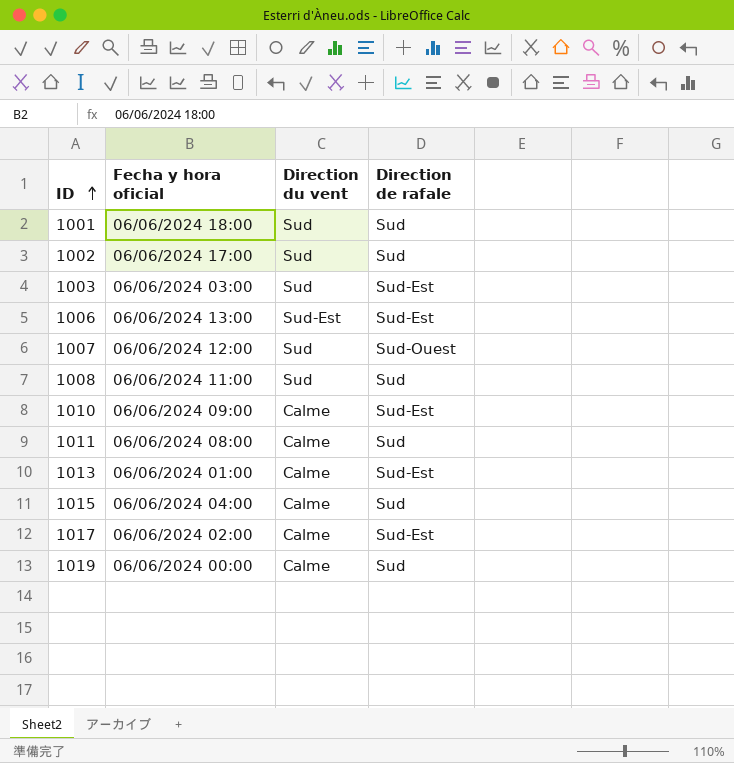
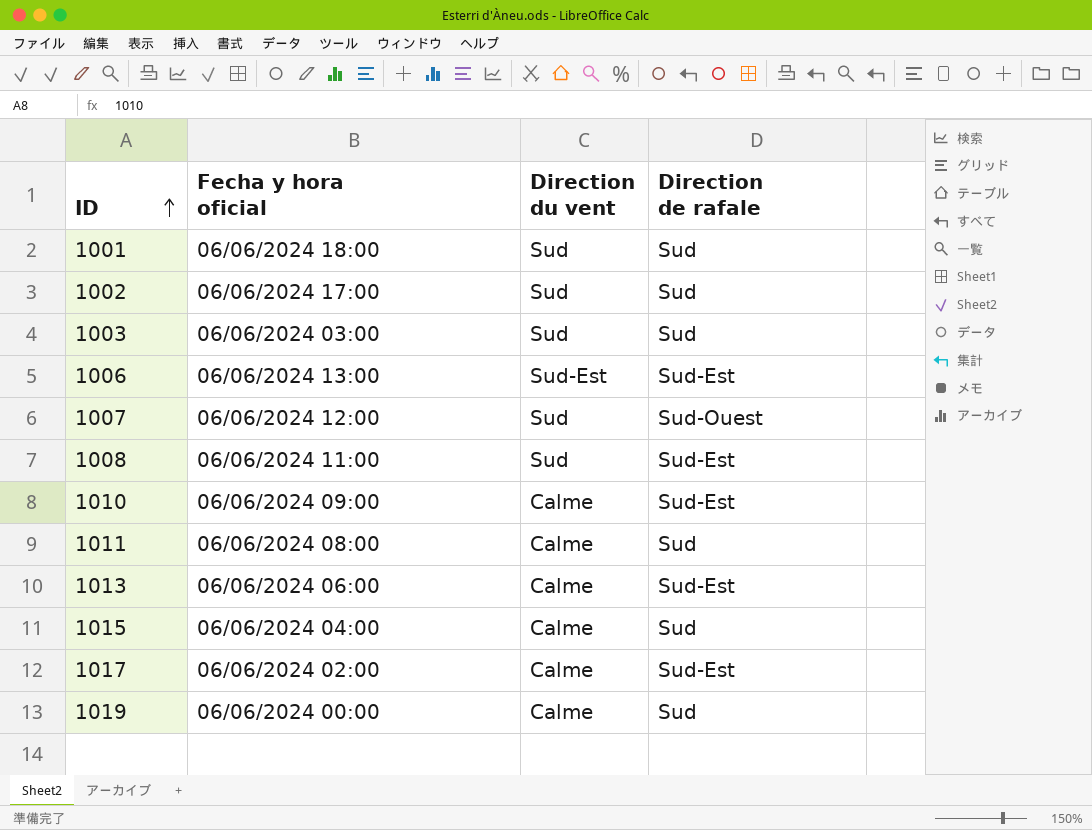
1003 | Direction de rafale: Sud-Est -> Sud
1008 | Direction de rafale: Sud -> Sud-Est
1013 | Fecha y hora oficial: 06/06/2024 01:00 -> 06/06/2024 06:00

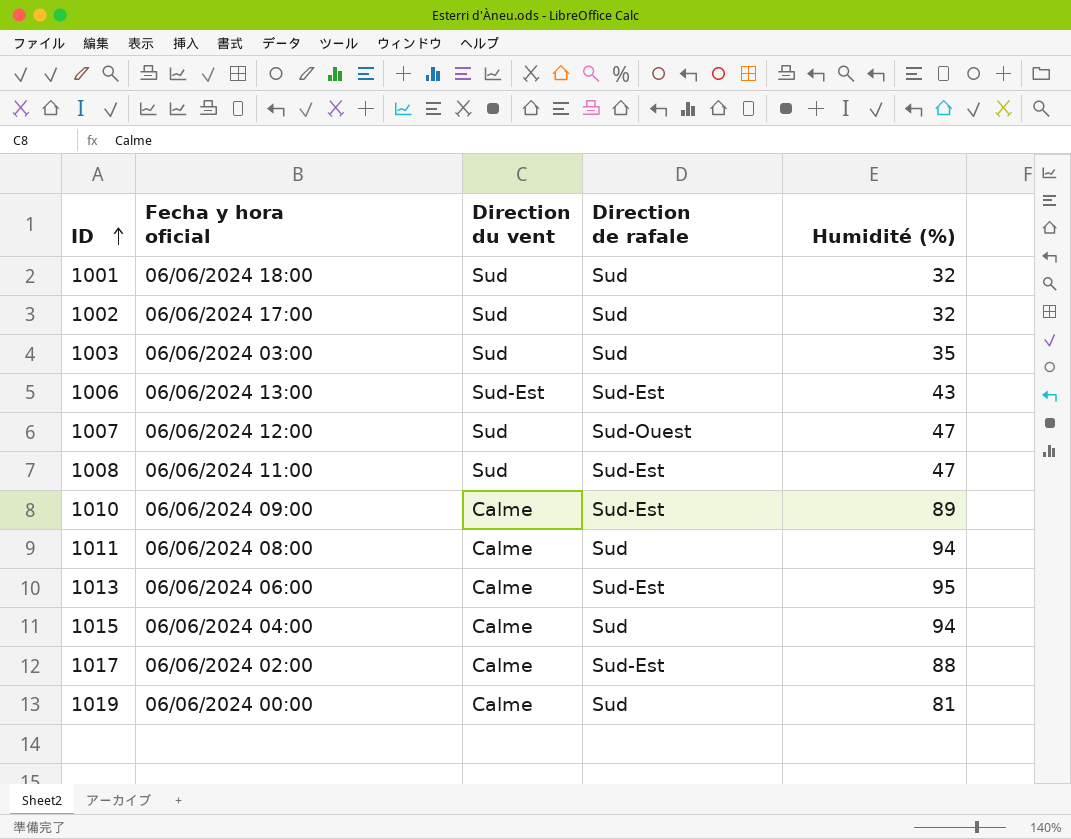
column Humidité (%) | position: none -> 5

